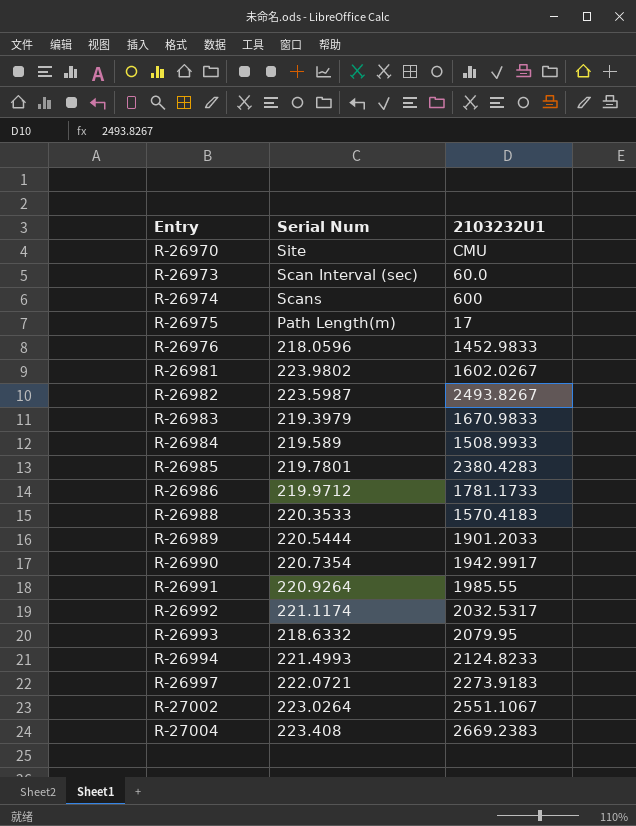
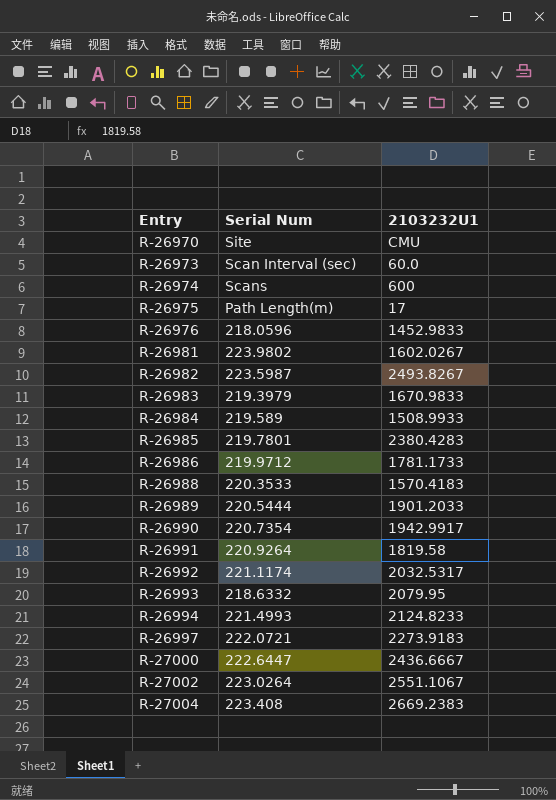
R-26991 | 2103232U1: 1985.55 -> 1819.58
row R-27000: none -> 222.6447 | 2436.6667

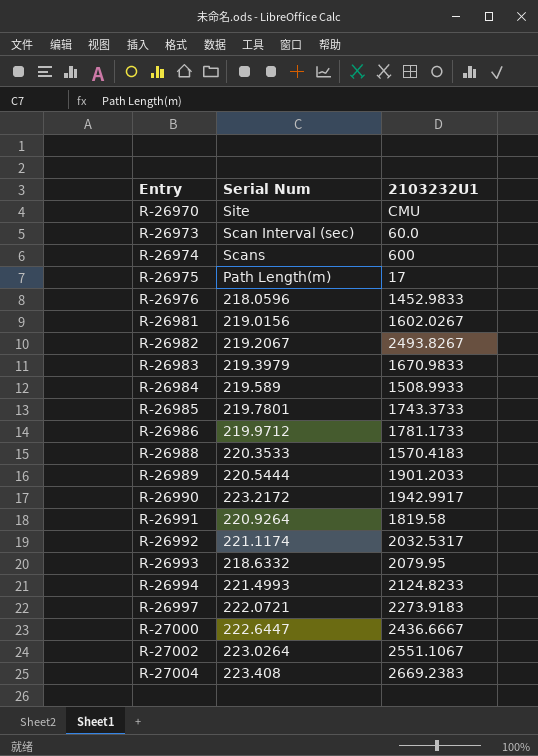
R-26981 | Serial Num: 223.9802 -> 219.0156
R-26982 | Serial Num: 223.5987 -> 219.2067
R-26985 | 2103232U1: 2380.4283 -> 1743.3733
R-26990 | Serial Num: 220.7354 -> 223.2172

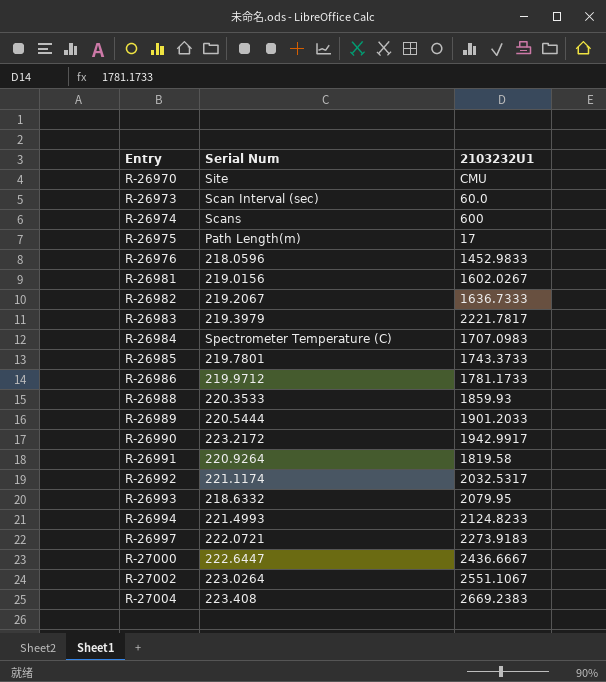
R-26982 | 2103232U1: 2493.8267 -> 1636.7333
R-26983 | 2103232U1: 1670.9833 -> 2221.7817
R-26984 | Serial Num: 219.589 -> Spectrometer Temperature (C)
R-26984 | 2103232U1: 1508.9933 -> 1707.0983
R-26988 | 2103232U1: 1570.4183 -> 1859.93

